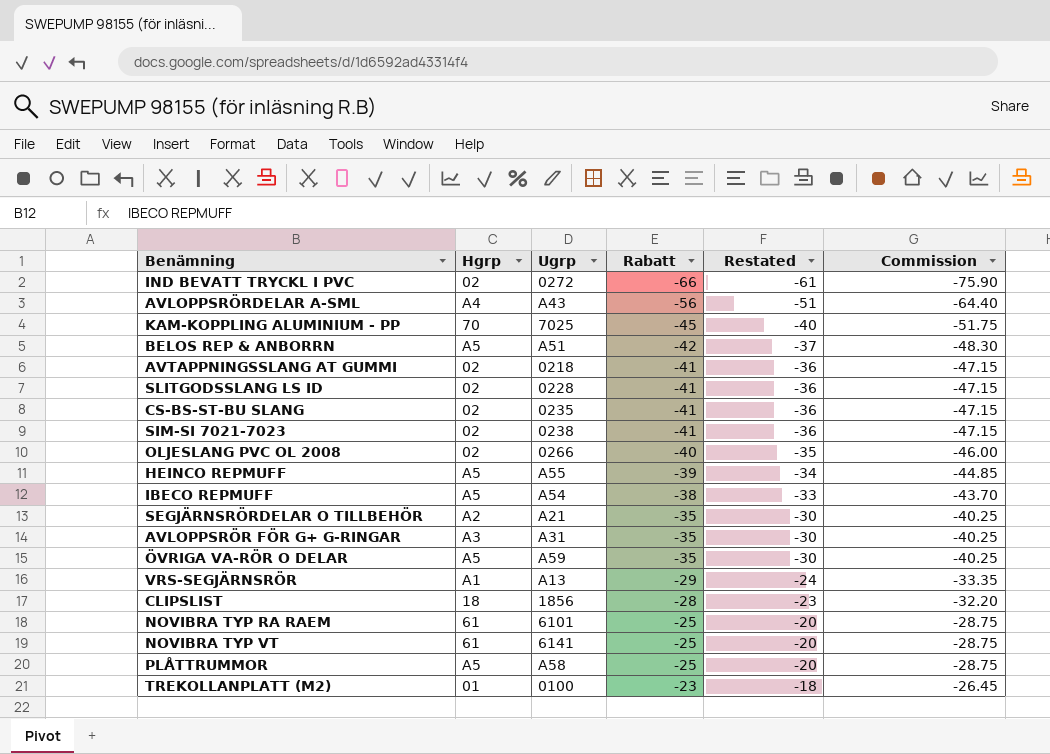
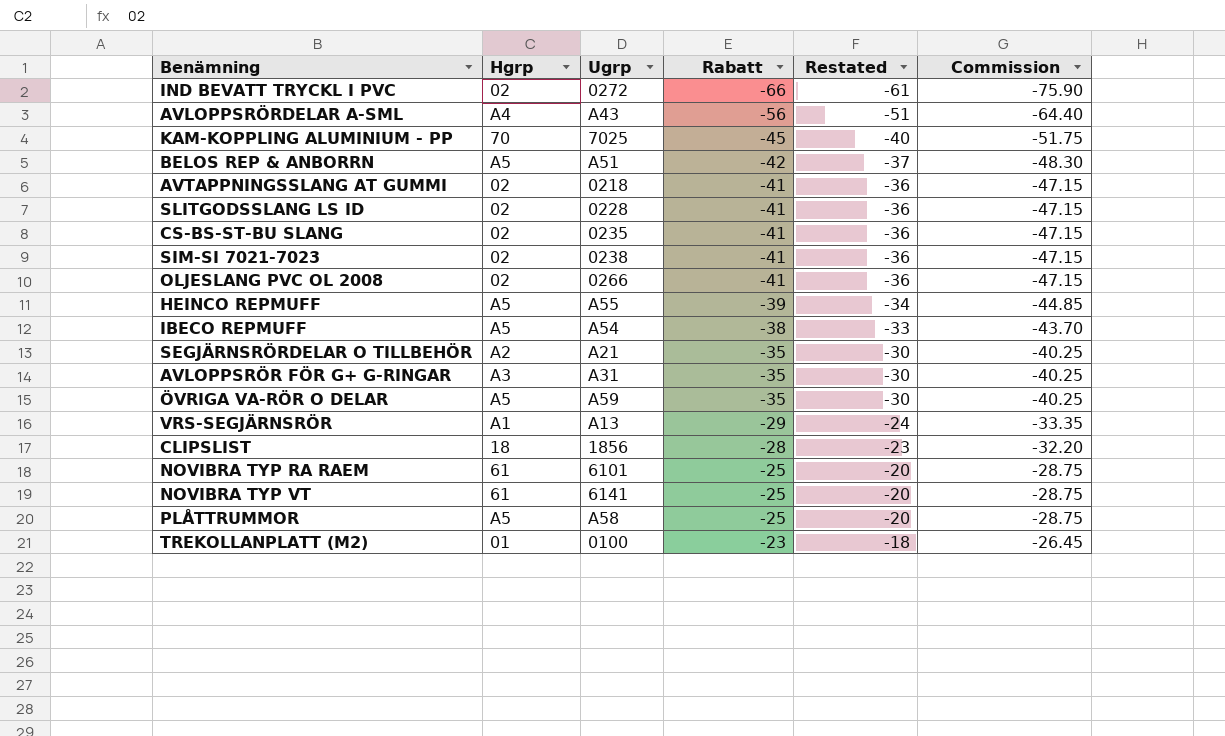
OLJESLANG PVC OL 2008 | Rabatt: -40 -> -41
OLJESLANG PVC OL 2008 | Restated: -35 -> -36
OLJESLANG PVC OL 2008 | Commission: -46.00 -> -47.15

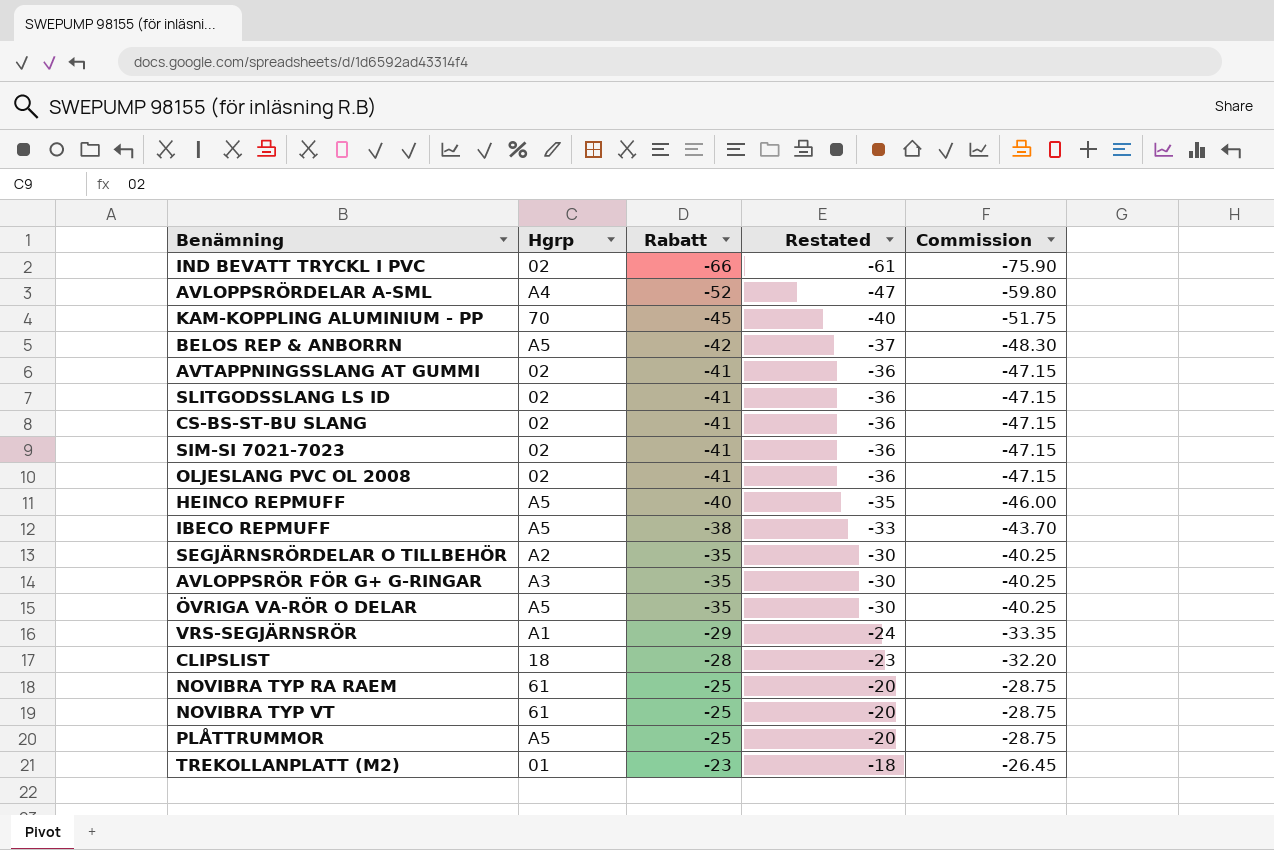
column Ugrp | position: 3 -> none
AVLOPPSRÖRDELAR A-SML | Rabatt: -56 -> -52
AVLOPPSRÖRDELAR A-SML | Restated: -51 -> -47
AVLOPPSRÖRDELAR A-SML | Commission: -64.40 -> -59.80
HEINCO REPMUFF | Rabatt: -39 -> -40
HEINCO REPMUFF | Restated: -34 -> -35
HEINCO REPMUFF | Commission: -44.85 -> -46.00

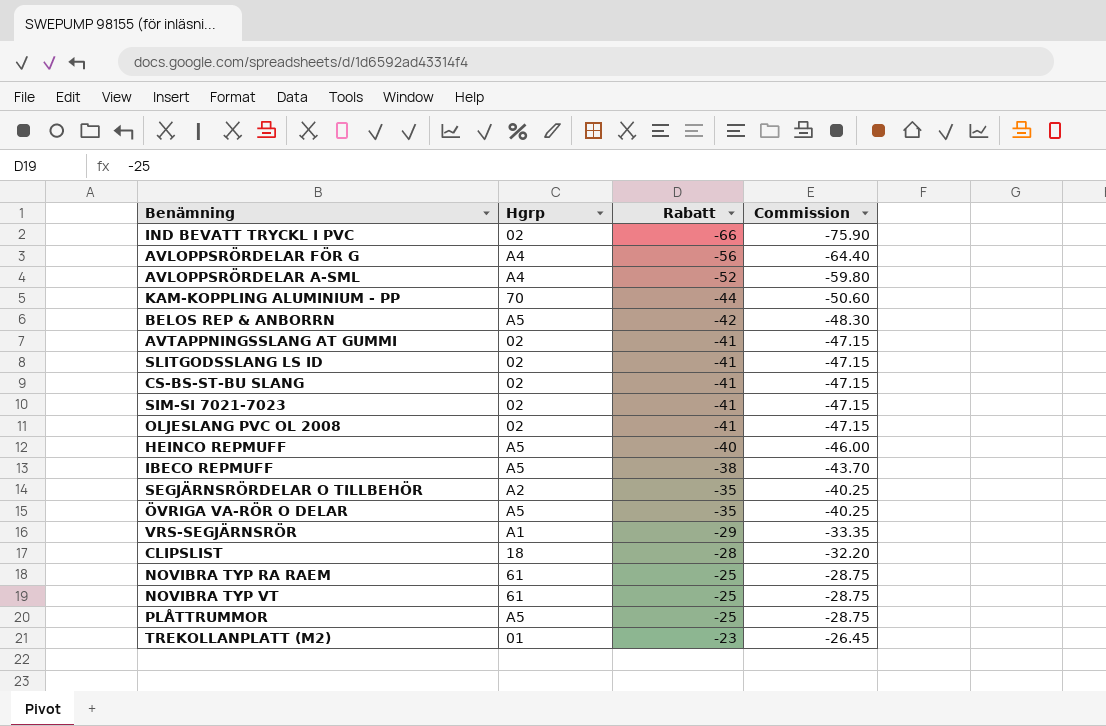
column Restated | formula: [Rabatt] + 5 -> none
row AVLOPPSRÖR FÖR G+ G-RINGAR: A3 | -35 | -30 | -40.25 -> none
row AVLOPPSRÖRDELAR FÖR G: none -> A4 | -56 | -64.40
KAM-KOPPLING ALUMINIUM - PP | Rabatt: -45 -> -44
KAM-KOPPLING ALUMINIUM - PP | Commission: -51.75 -> -50.60

